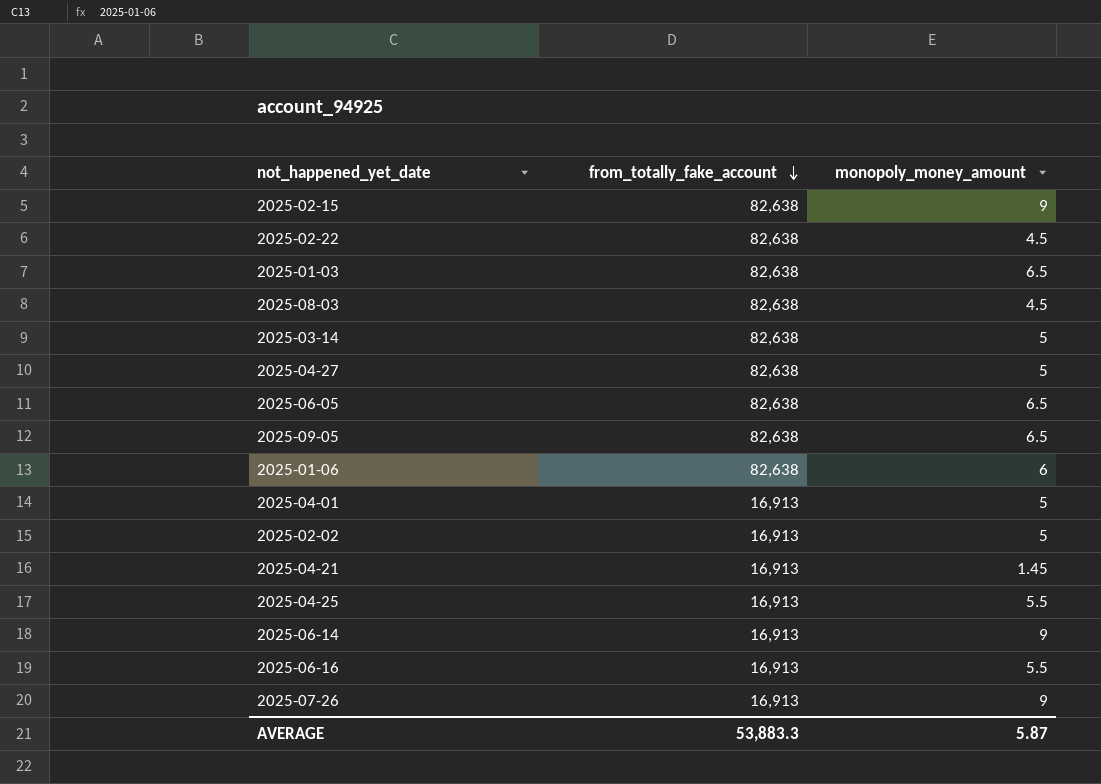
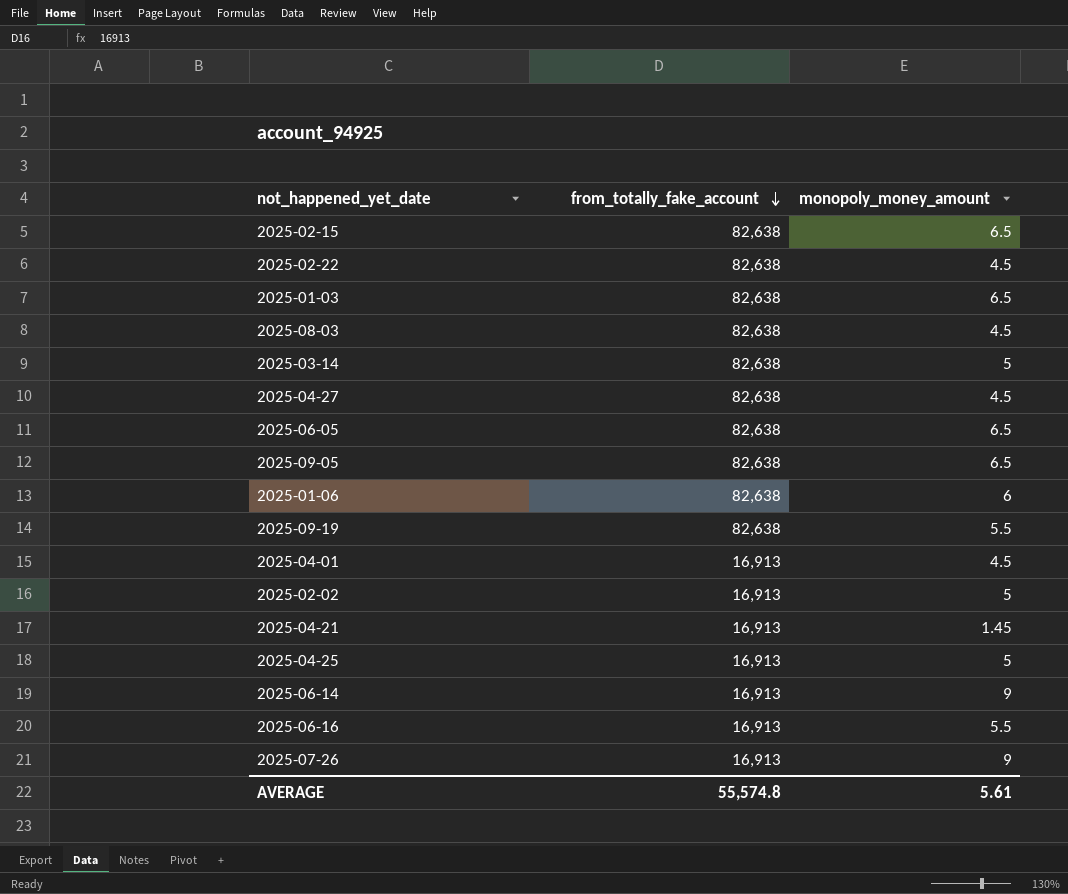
2025-02-15 | monopoly_money_amount: 9 -> 6.5
2025-04-27 | monopoly_money_amount: 5 -> 4.5
row 2025-09-19: none -> 82,638 | 5.5
2025-04-01 | monopoly_money_amount: 5 -> 4.5
2025-04-25 | monopoly_money_amount: 5.5 -> 5
AVERAGE | from_totally_fake_account: 53,883.3 -> 55,574.8
AVERAGE | monopoly_money_amount: 5.87 -> 5.61

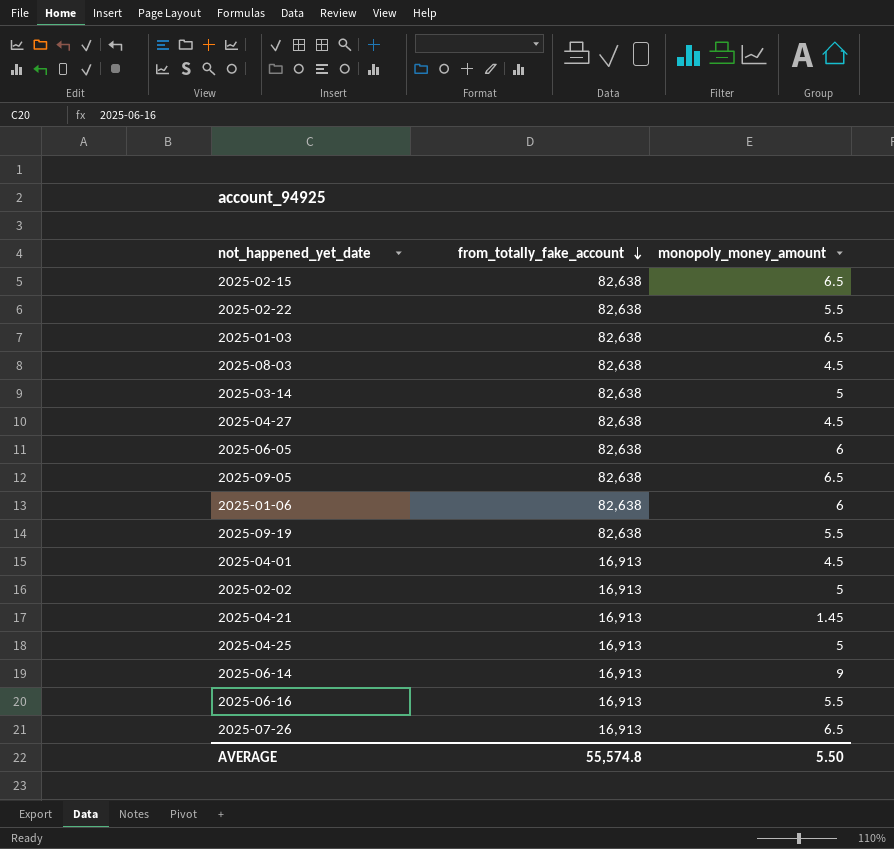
2025-02-22 | monopoly_money_amount: 4.5 -> 5.5
2025-06-05 | monopoly_money_amount: 6.5 -> 6
2025-07-26 | monopoly_money_amount: 9 -> 6.5
AVERAGE | monopoly_money_amount: 5.61 -> 5.50

